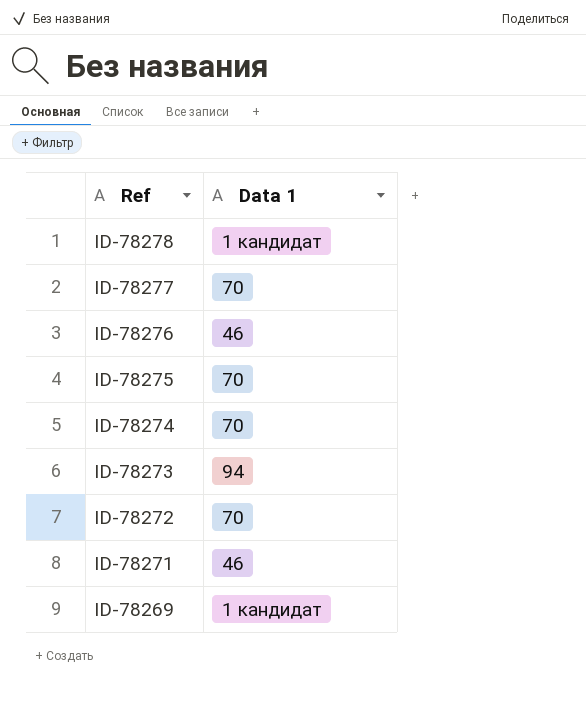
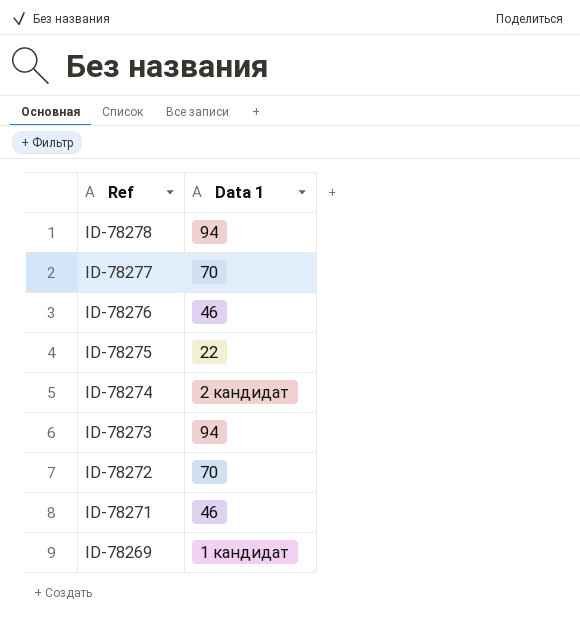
ID-78278 | Data 1: 1 кандидат -> 94
ID-78275 | Data 1: 70 -> 22
ID-78274 | Data 1: 70 -> 2 кандидат

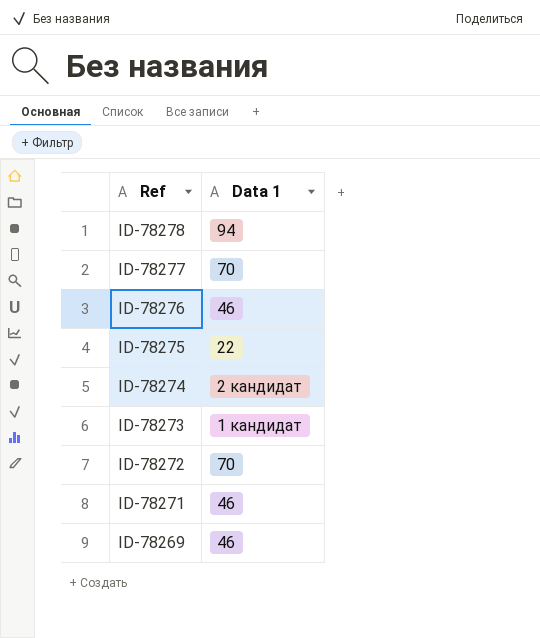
ID-78273 | Data 1: 94 -> 1 кандидат
ID-78269 | Data 1: 1 кандидат -> 46

